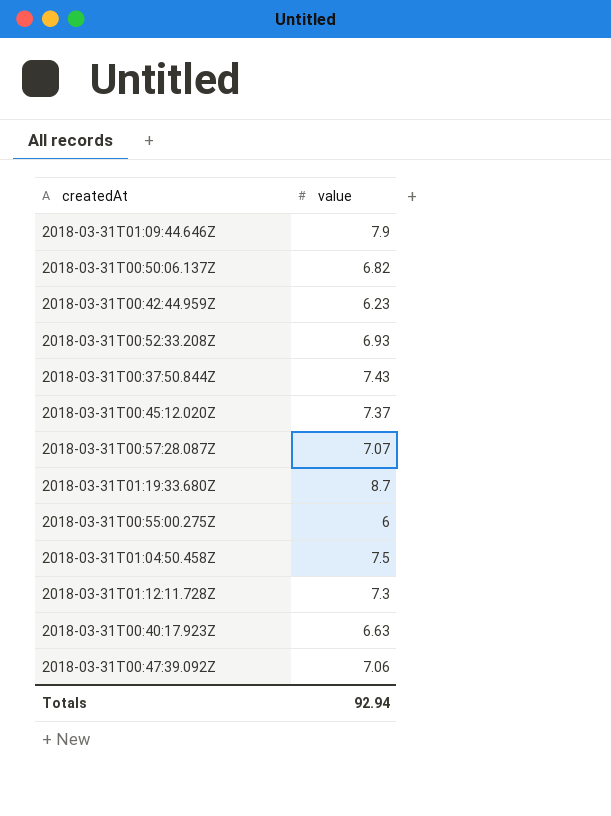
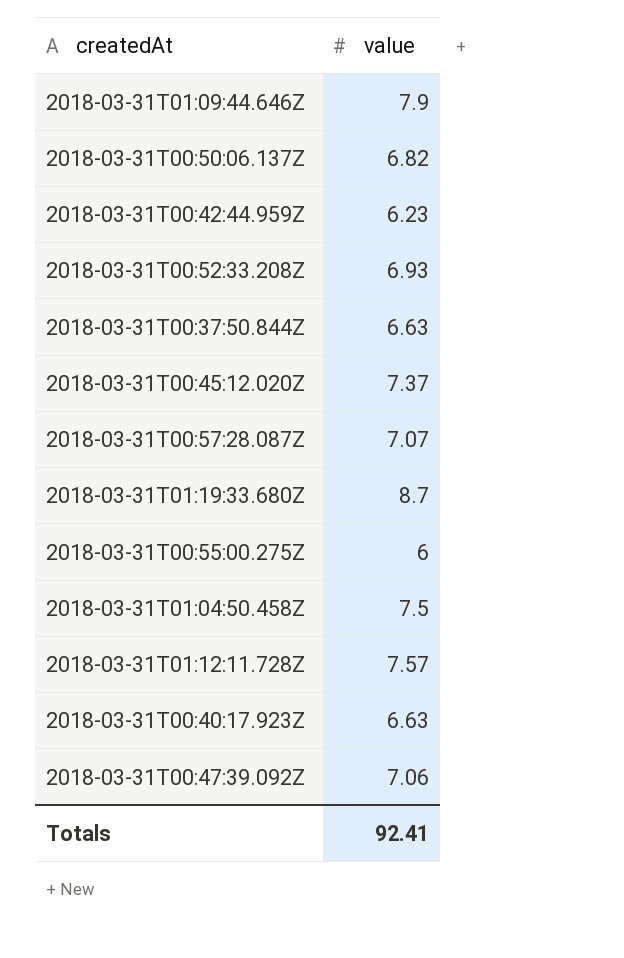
2018-03-31T00:37:50.844Z | value: 7.43 -> 6.63
2018-03-31T01:12:11.728Z | value: 7.3 -> 7.57
Totals | value: 92.94 -> 92.41

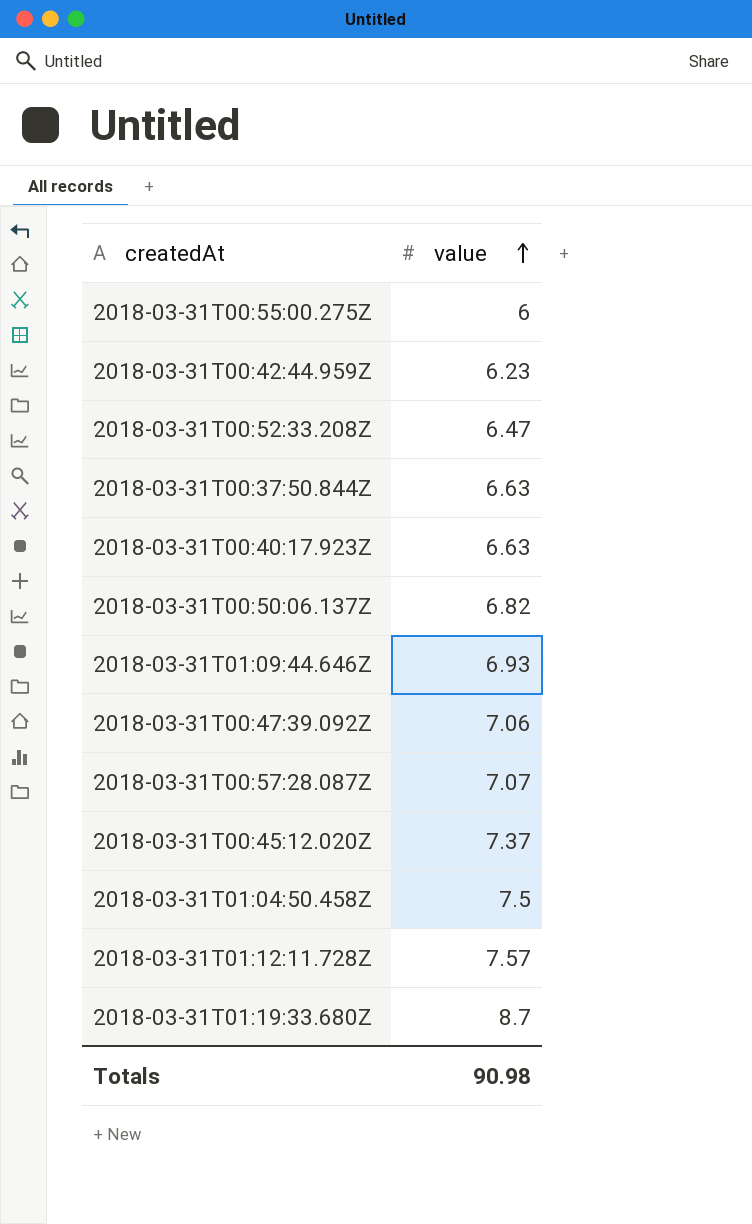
row order: none -> value ascending
2018-03-31T00:52:33.208Z | value: 6.93 -> 6.47
2018-03-31T01:09:44.646Z | value: 7.9 -> 6.93
Totals | value: 92.41 -> 90.98

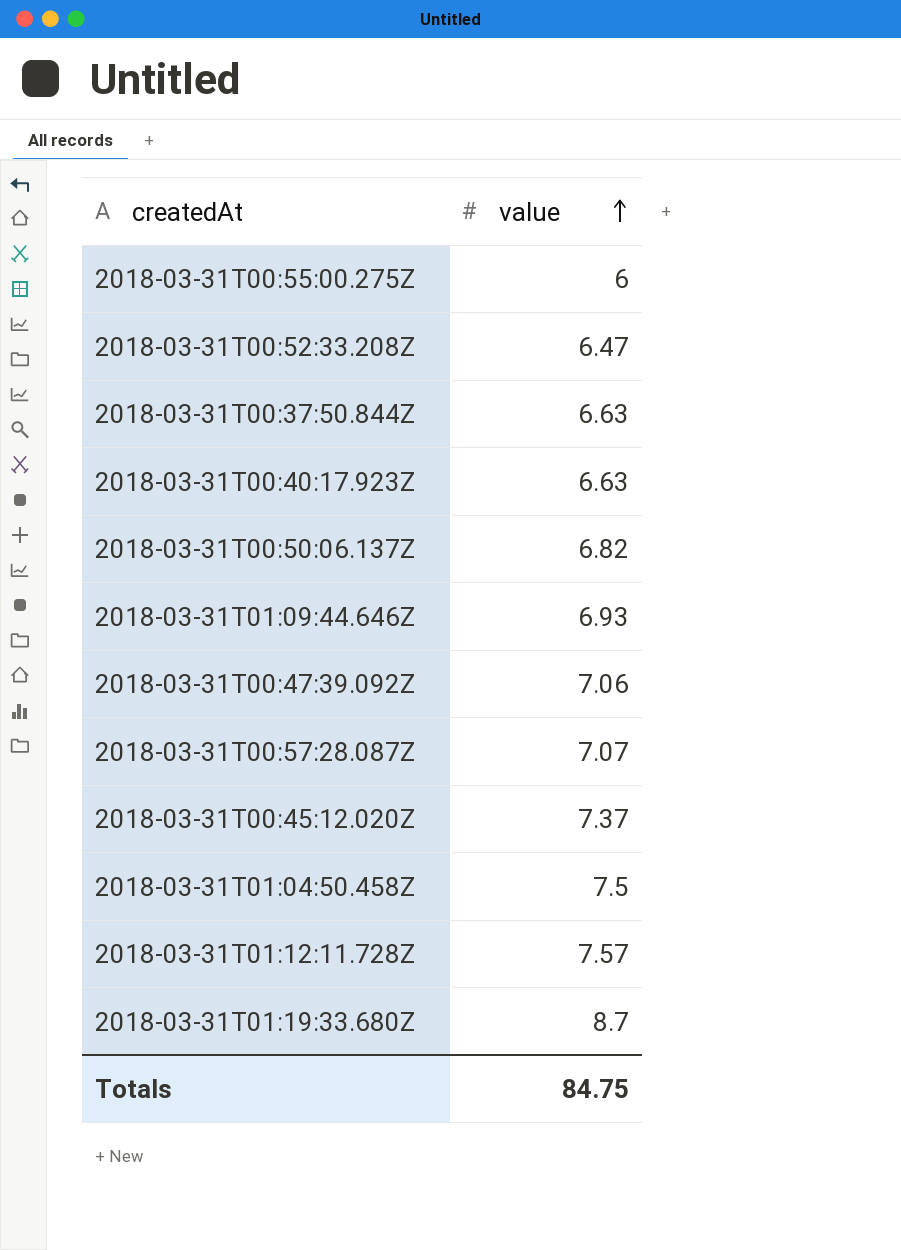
row 2018-03-31T00:42:44.959Z: 6.23 -> none
Totals | value: 90.98 -> 84.75

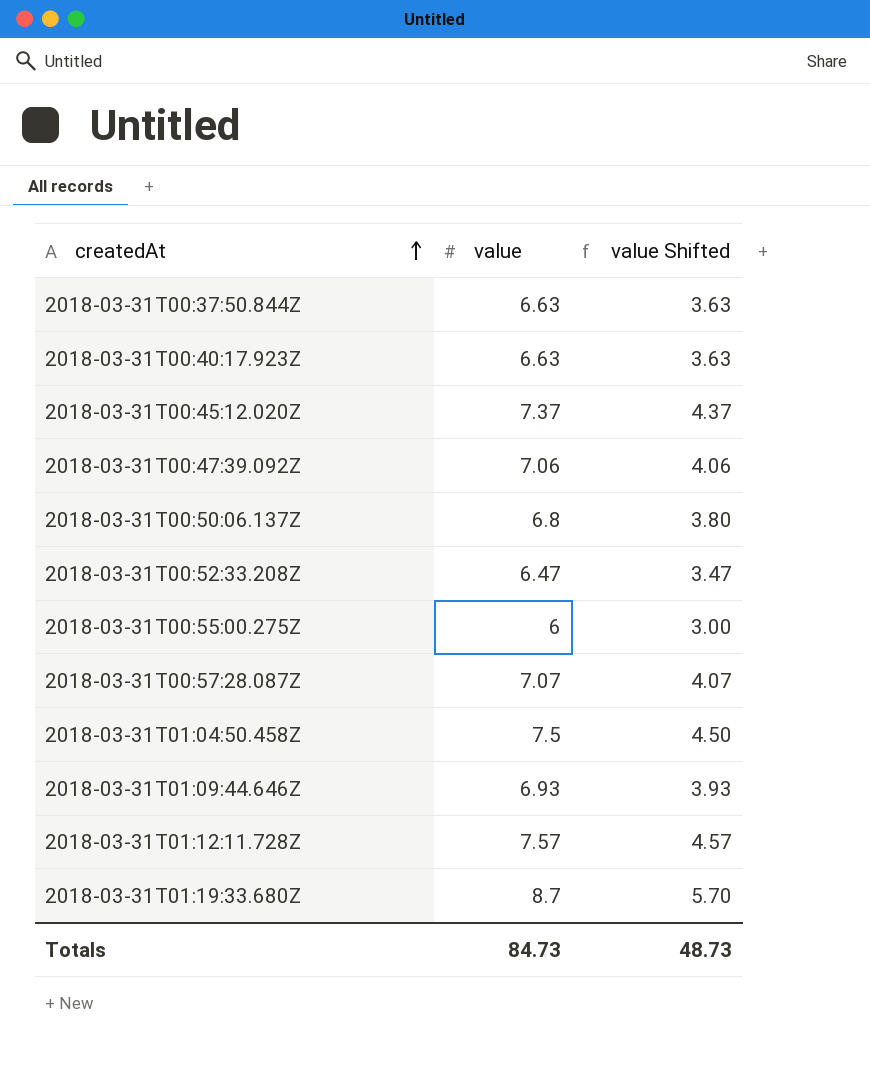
row order: value ascending -> createdAt ascending
column value Shifted | formula: none -> [value] - 3
2018-03-31T00:50:06.137Z | value: 6.82 -> 6.8
Totals | value: 84.75 -> 84.73

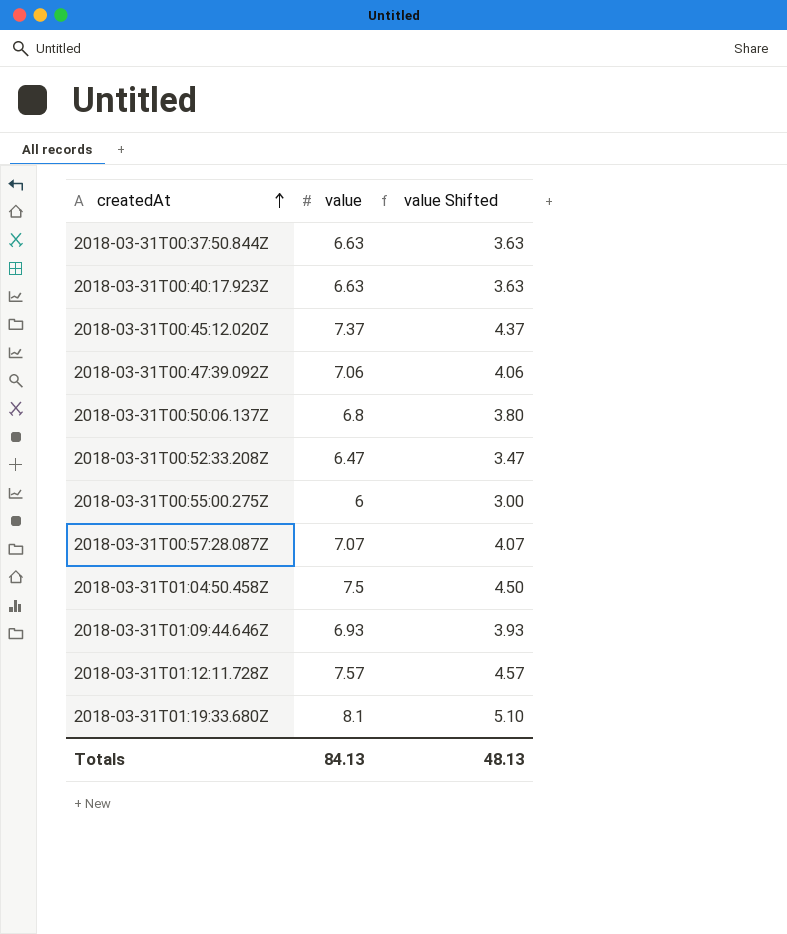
2018-03-31T01:19:33.680Z | value: 8.7 -> 8.1
2018-03-31T01:19:33.680Z | value Shifted: 5.70 -> 5.10
Totals | value: 84.73 -> 84.13
Totals | value Shifted: 48.73 -> 48.13

